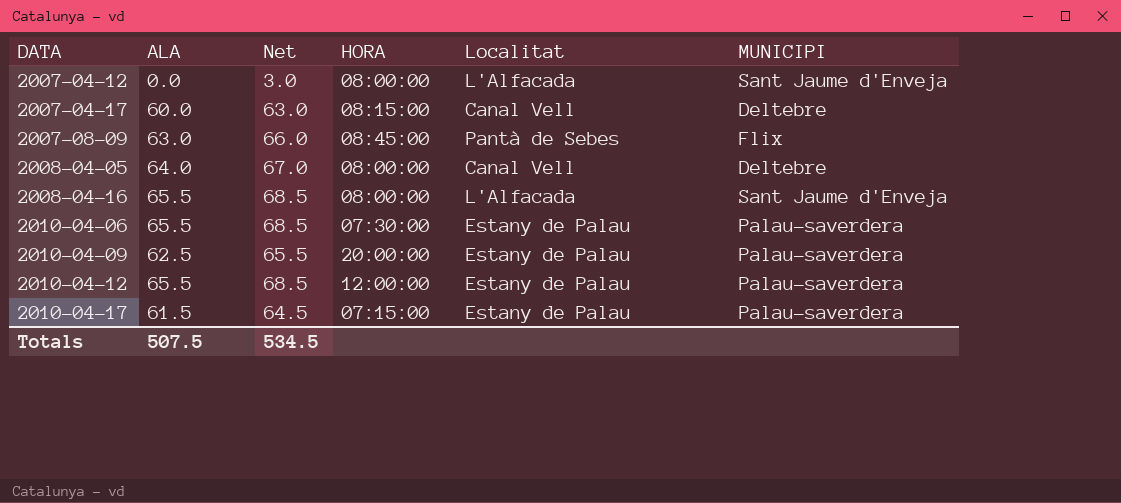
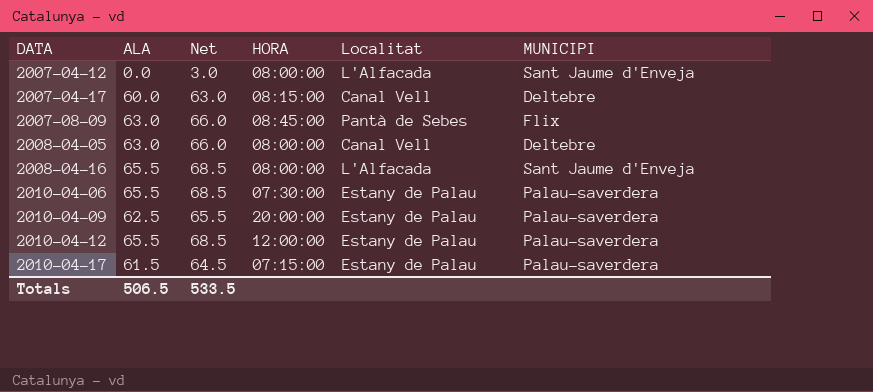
2008-04-05 | ALA: 64.0 -> 63.0
2008-04-05 | Net: 67.0 -> 66.0
Totals | ALA: 507.5 -> 506.5
Totals | Net: 534.5 -> 533.5

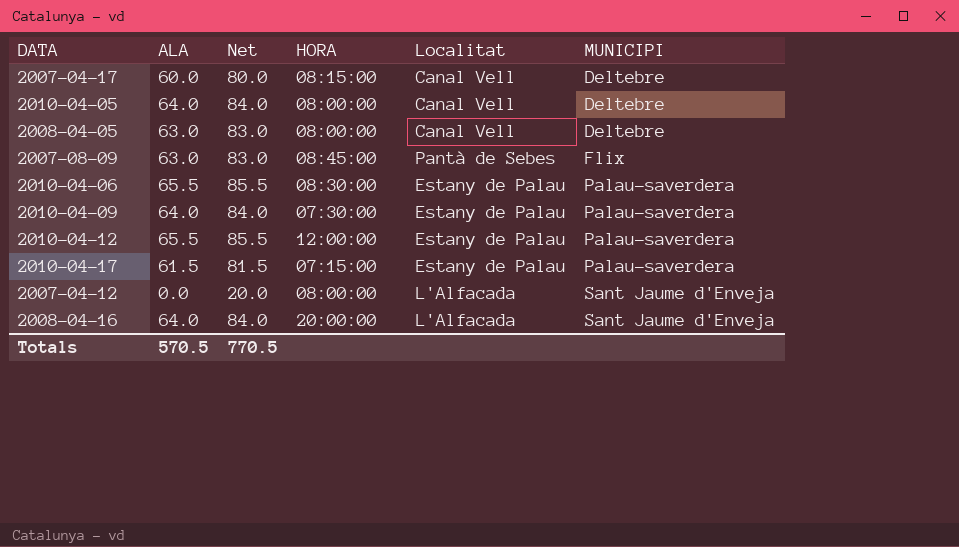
row order: DATA ascending -> MUNICIPI ascending
column Net | formula: [ALA] + 3 -> [ALA] + 20
row 2010-04-05: none -> 64.0 | 84.0 | 08:00:00 | Canal Vell | Deltebre
2010-04-06 | HORA: 07:30:00 -> 08:30:00
2010-04-09 | ALA: 62.5 -> 64.0
2010-04-09 | HORA: 20:00:00 -> 07:30:00
2008-04-16 | ALA: 65.5 -> 64.0
2008-04-16 | HORA: 08:00:00 -> 20:00:00
Totals | ALA: 506.5 -> 570.5
Totals | Net: 533.5 -> 770.5

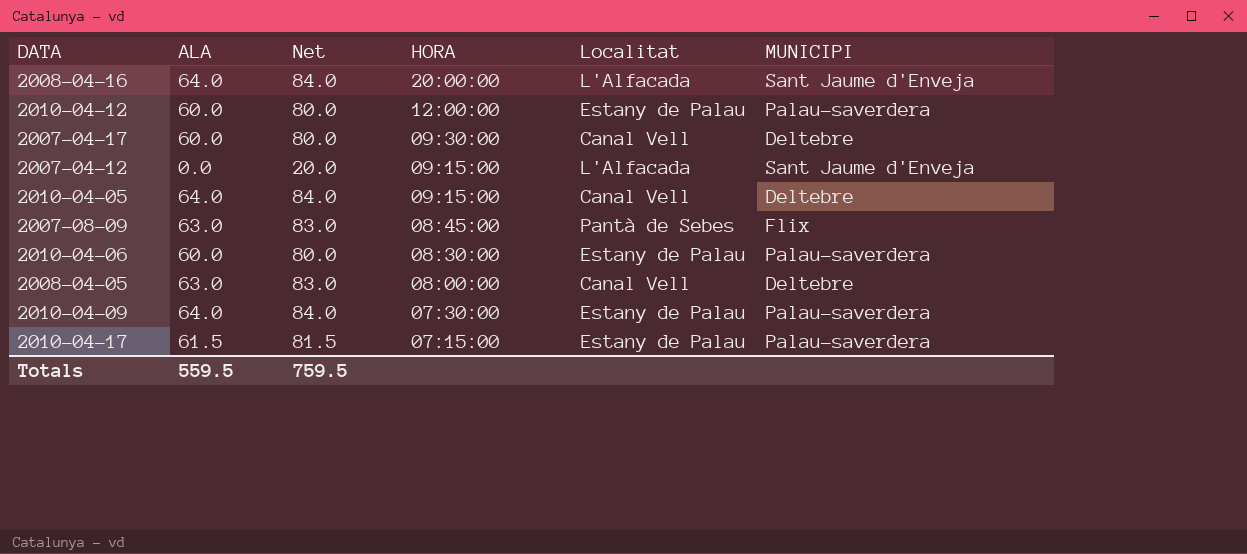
row order: MUNICIPI ascending -> HORA descending
2010-04-12 | ALA: 65.5 -> 60.0
2010-04-12 | Net: 85.5 -> 80.0
2007-04-17 | HORA: 08:15:00 -> 09:30:00
2007-04-12 | HORA: 08:00:00 -> 09:15:00
2010-04-05 | HORA: 08:00:00 -> 09:15:00
2010-04-06 | ALA: 65.5 -> 60.0
2010-04-06 | Net: 85.5 -> 80.0
Totals | ALA: 570.5 -> 559.5
Totals | Net: 770.5 -> 759.5

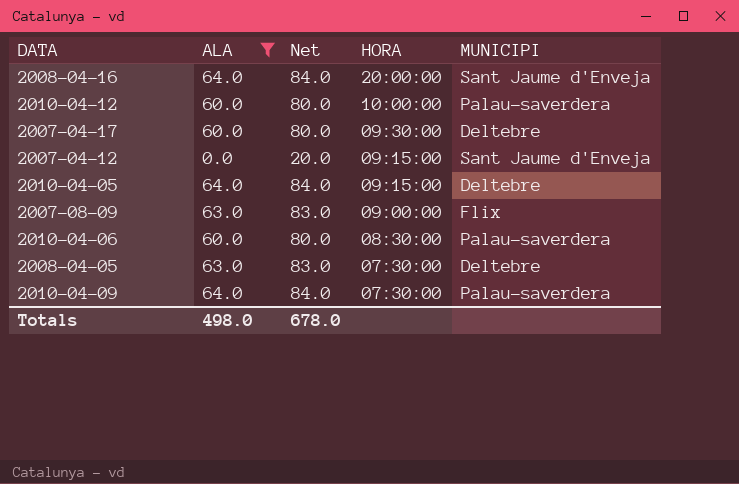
filter: none -> ALA != 61.5
column Localitat | position: 5 -> none
2010-04-12 | HORA: 12:00:00 -> 10:00:00
2007-08-09 | HORA: 08:45:00 -> 09:00:00
2008-04-05 | HORA: 08:00:00 -> 07:30:00
Totals | ALA: 559.5 -> 498.0
Totals | Net: 759.5 -> 678.0

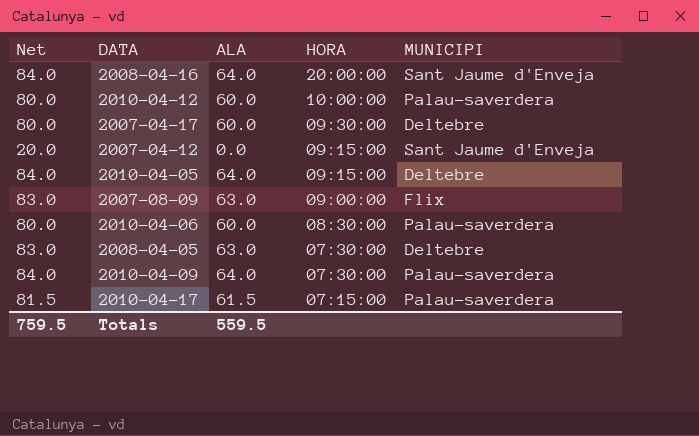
filter: ALA != 61.5 -> none
column Net | position: 3 -> 1
Totals | Net: 678.0 -> 759.5
Totals | ALA: 498.0 -> 559.5

